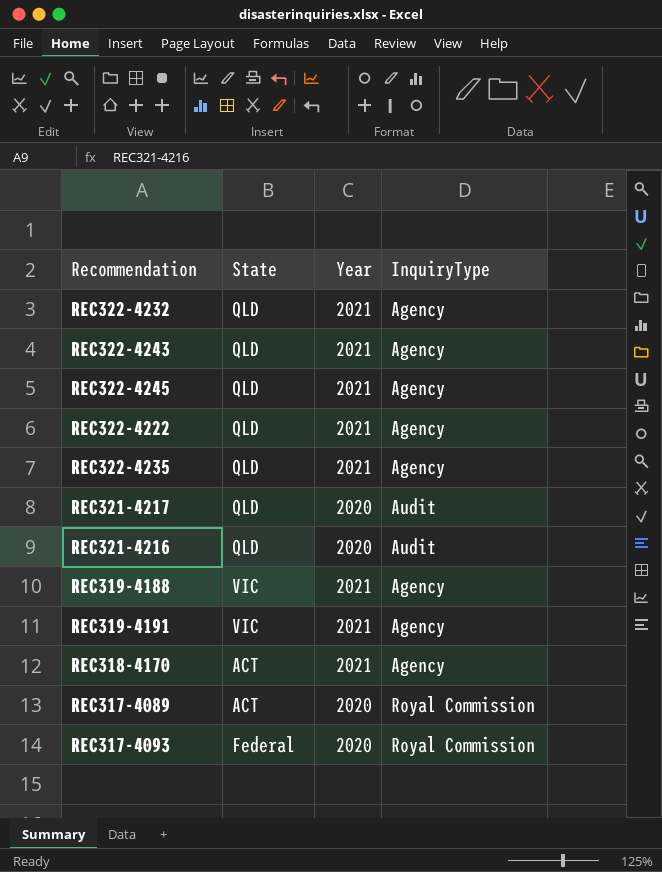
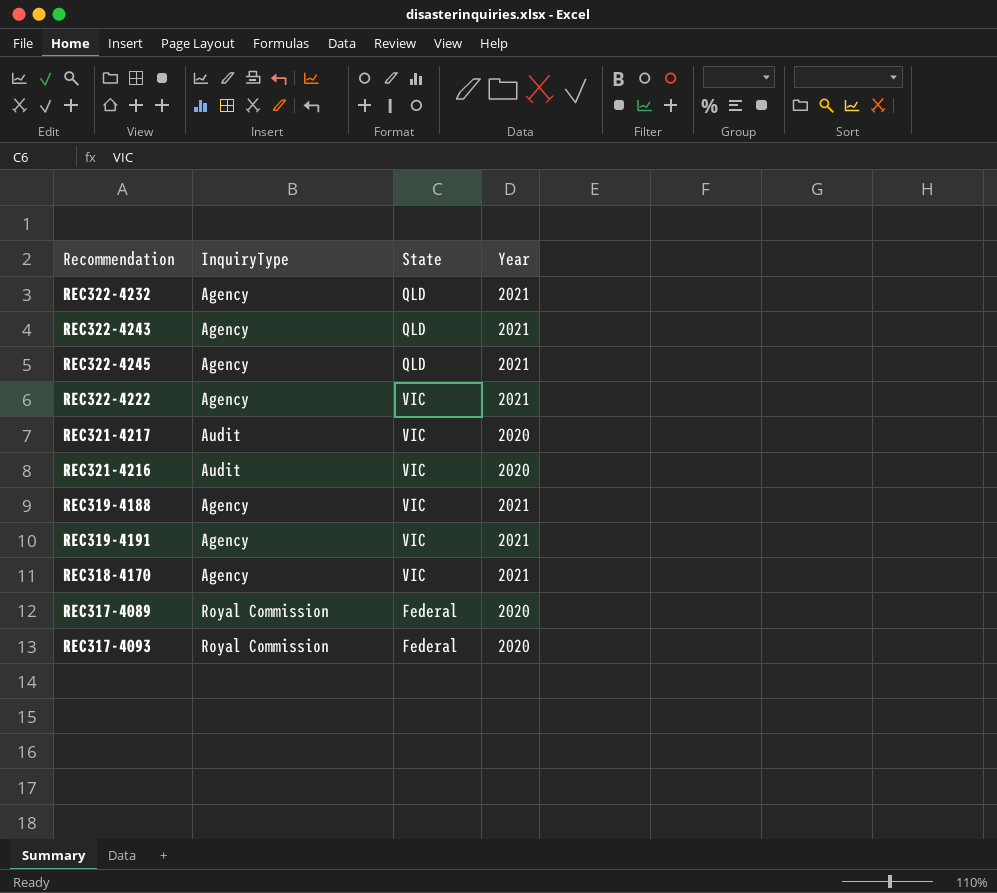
column InquiryType | position: 4 -> 2
row REC322-4235: QLD | 2021 | Agency -> none
REC322-4222 | State: QLD -> VIC
REC321-4217 | State: QLD -> VIC
REC321-4216 | State: QLD -> VIC
REC318-4170 | State: ACT -> VIC
REC317-4089 | State: ACT -> Federal

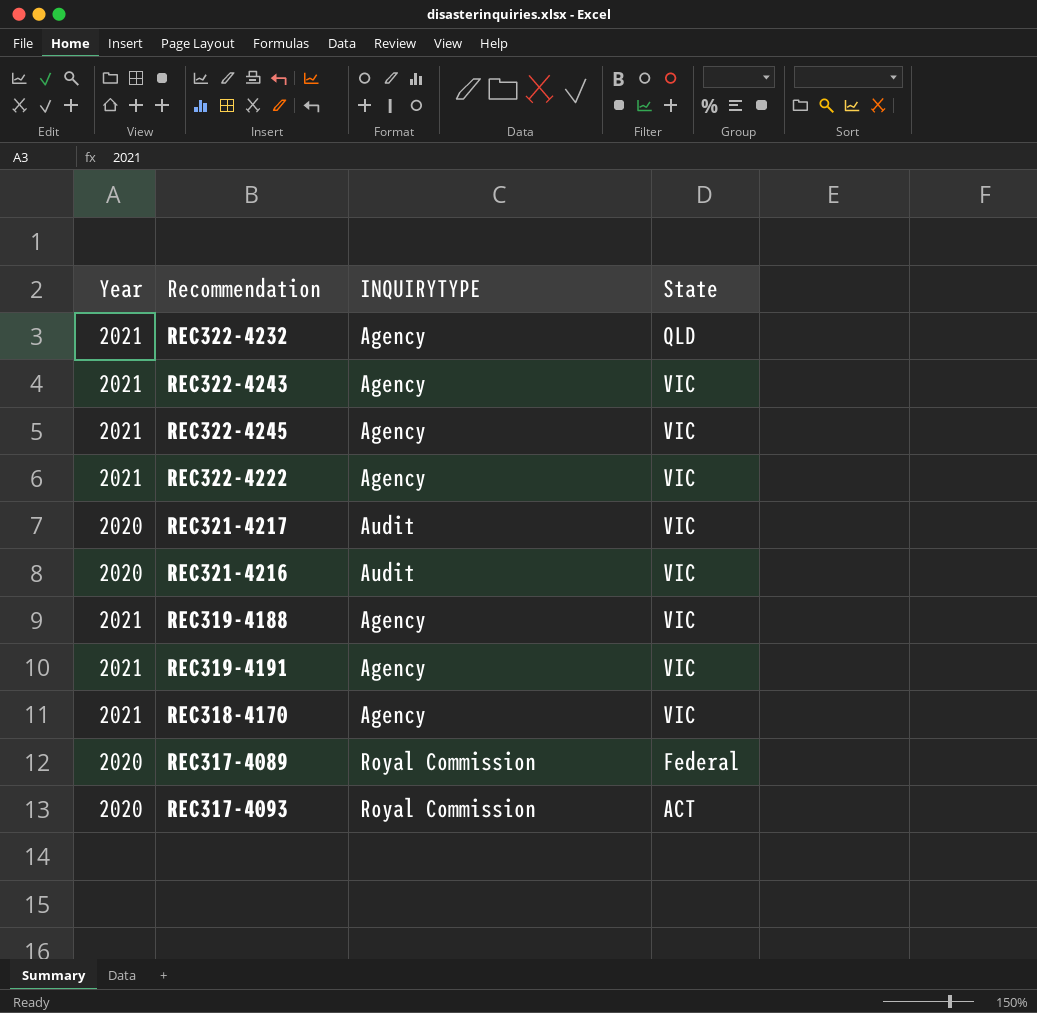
column Year | position: 4 -> 1
column name: InquiryType -> INQUIRYTYPE
REC322-4243 | State: QLD -> VIC
REC322-4245 | State: QLD -> VIC
REC317-4093 | State: Federal -> ACT

